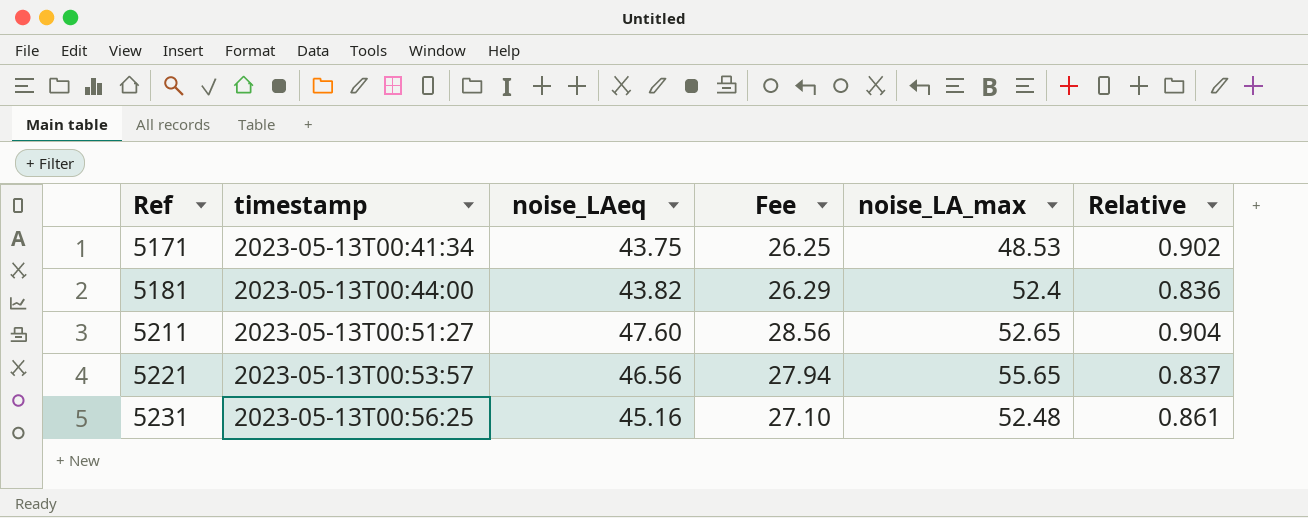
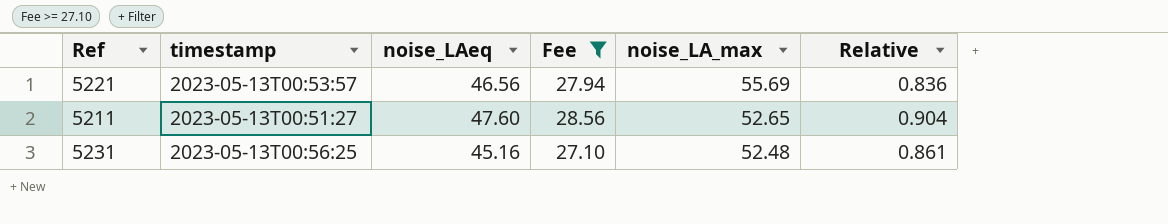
filter: none -> Fee >= 27.10
row order: Ref ascending -> noise_LA_max descending
5221 | noise_LA_max: 55.65 -> 55.69
5221 | Relative: 0.837 -> 0.836

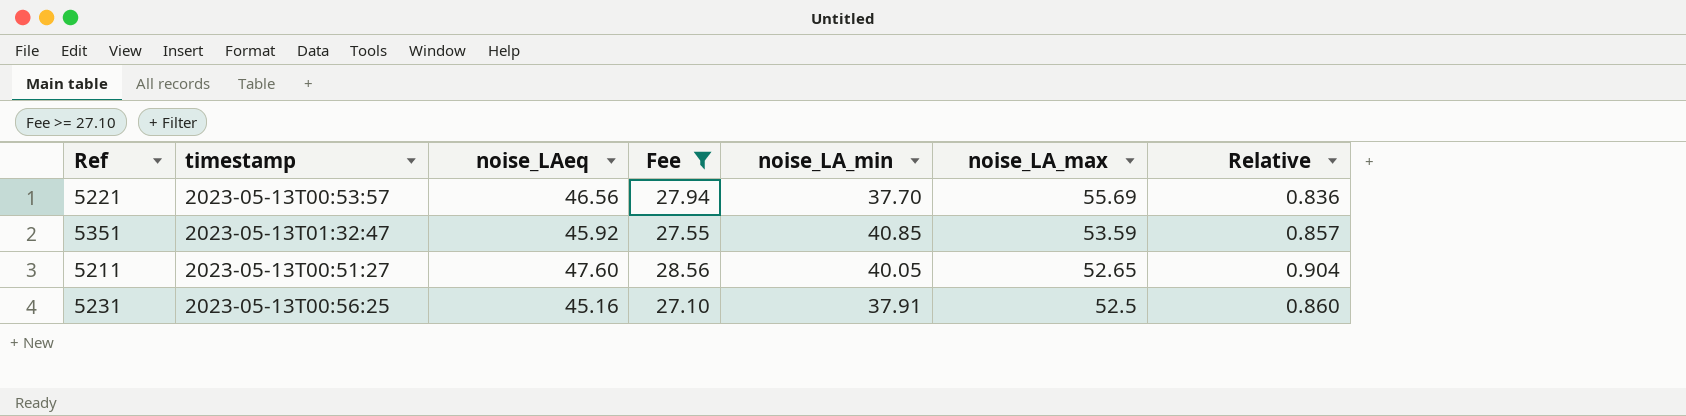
column noise_LA_min | position: none -> 5
row 5351: none -> 2023-05-13T01:32:47 | 45.92 | 27.55 | 40.85 | 53.59 | 0.857
5231 | noise_LA_max: 52.48 -> 52.5
5231 | Relative: 0.861 -> 0.860

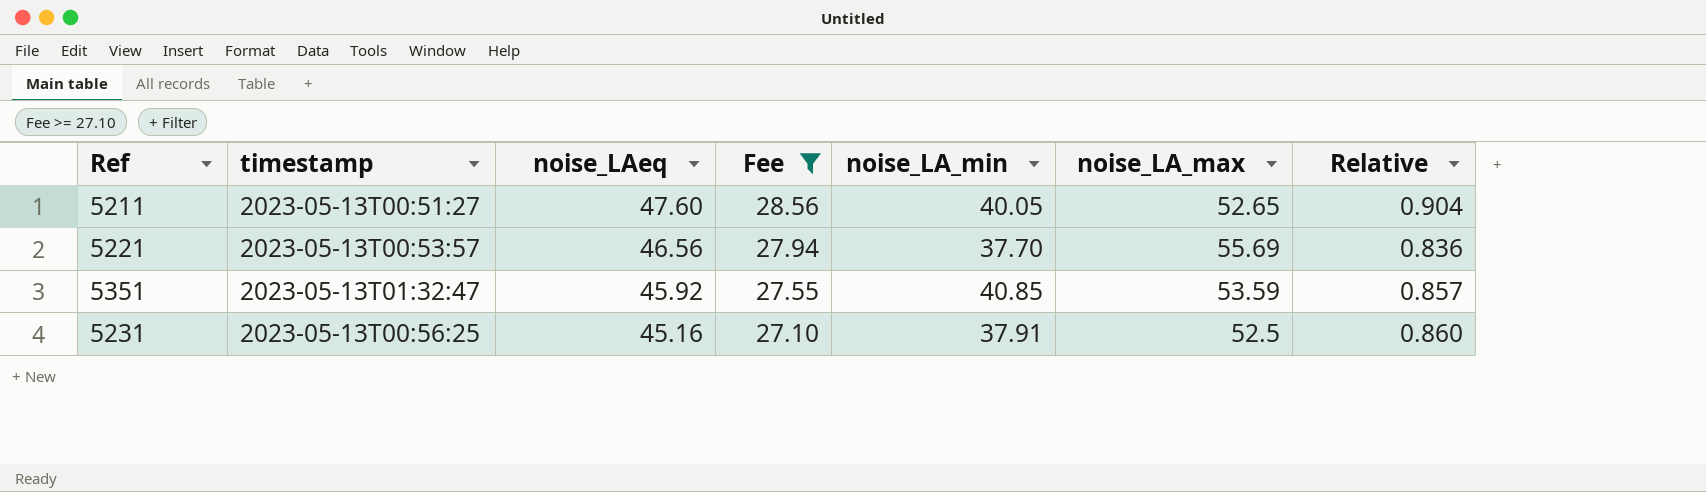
row order: noise_LA_max descending -> noise_LAeq descending

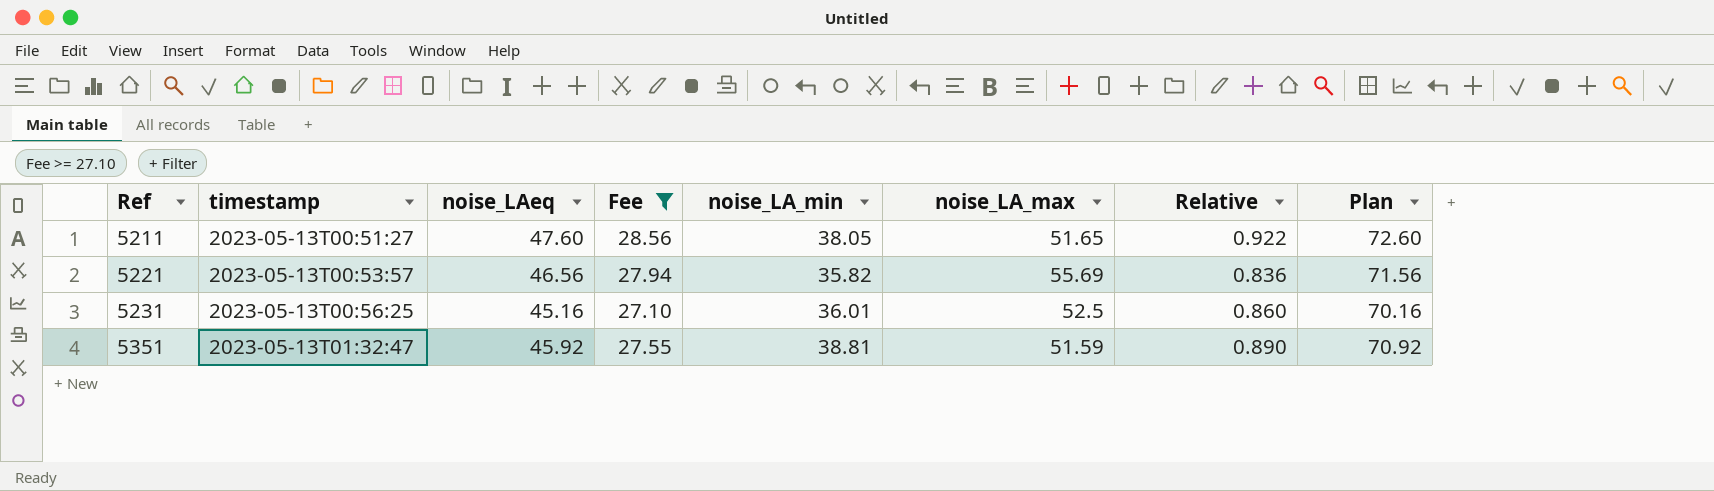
row order: noise_LAeq descending -> Ref ascending
column Plan | formula: none -> [noise_LAeq] + 25
5211 | noise_LA_min: 40.05 -> 38.05
5211 | noise_LA_max: 52.65 -> 51.65
5211 | Relative: 0.904 -> 0.922
5221 | noise_LA_min: 37.70 -> 35.82
5231 | noise_LA_min: 37.91 -> 36.01
5351 | noise_LA_min: 40.85 -> 38.81
5351 | noise_LA_max: 53.59 -> 51.59
5351 | Relative: 0.857 -> 0.890

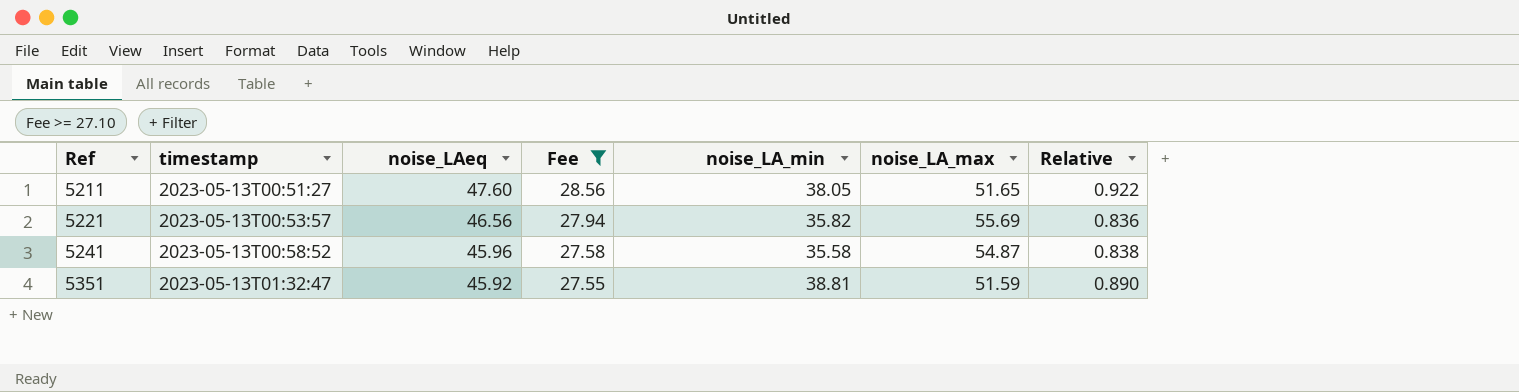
column Plan | formula: [noise_LAeq] + 25 -> none
row 5231: 2023-05-13T00:56:25 | 45.16 | 27.10 | 36.01 | 52.5 | 0.860 | 70.16 -> none
row 5241: none -> 2023-05-13T00:58:52 | 45.96 | 27.58 | 35.58 | 54.87 | 0.838

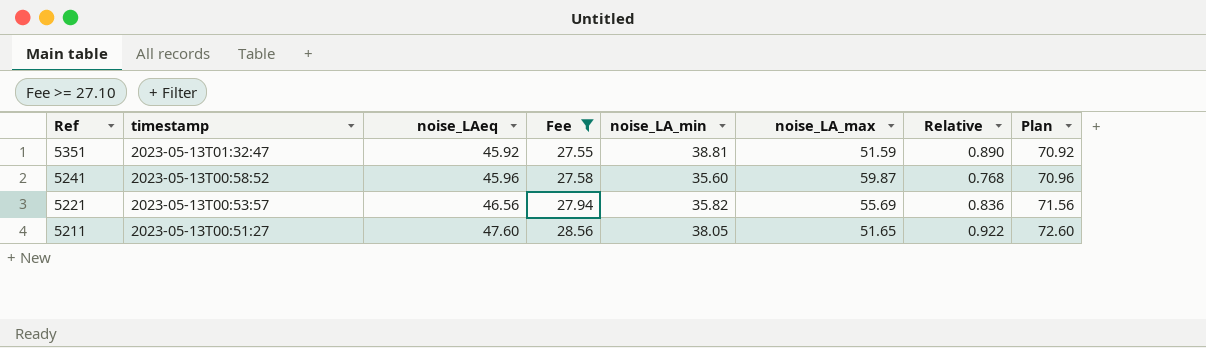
row order: Ref ascending -> Ref descending
column Plan | formula: none -> [noise_LAeq] + 25
5241 | noise_LA_min: 35.58 -> 35.60
5241 | noise_LA_max: 54.87 -> 59.87
5241 | Relative: 0.838 -> 0.768

